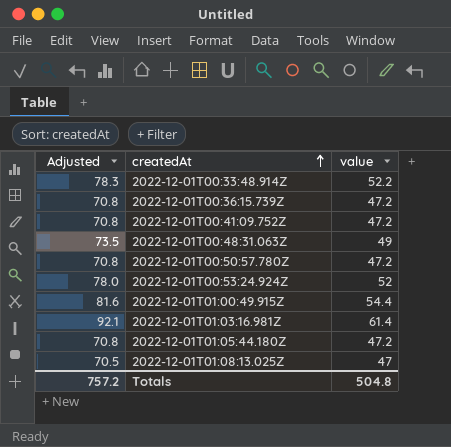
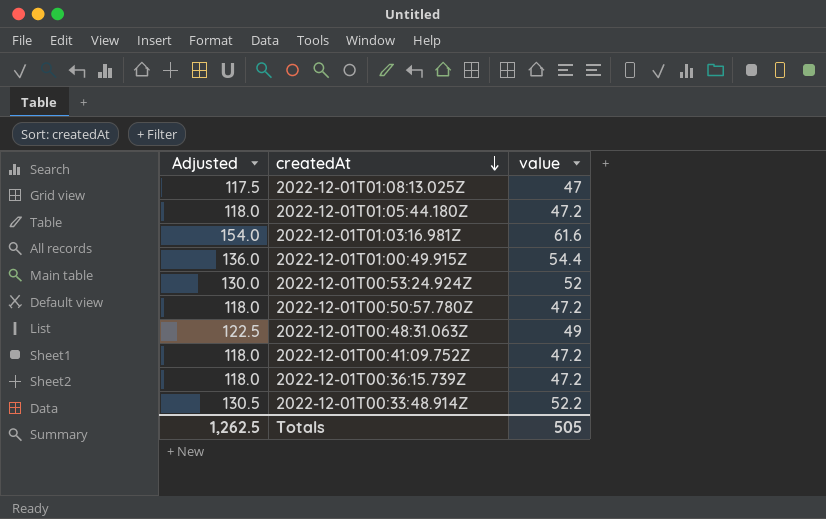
row order: createdAt ascending -> createdAt descending
column Adjusted | formula: [value] * 1.5 -> [value] * 2.5
2022-12-01T01:03:16.981Z | value: 61.4 -> 61.6
Totals | Adjusted: 757.2 -> 1,262.5
Totals | value: 504.8 -> 505

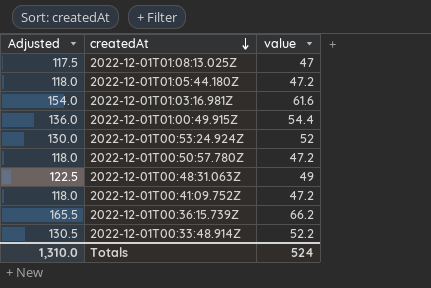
2022-12-01T00:36:15.739Z | Adjusted: 118.0 -> 165.5
2022-12-01T00:36:15.739Z | value: 47.2 -> 66.2
Totals | Adjusted: 1,262.5 -> 1,310.0
Totals | value: 505 -> 524

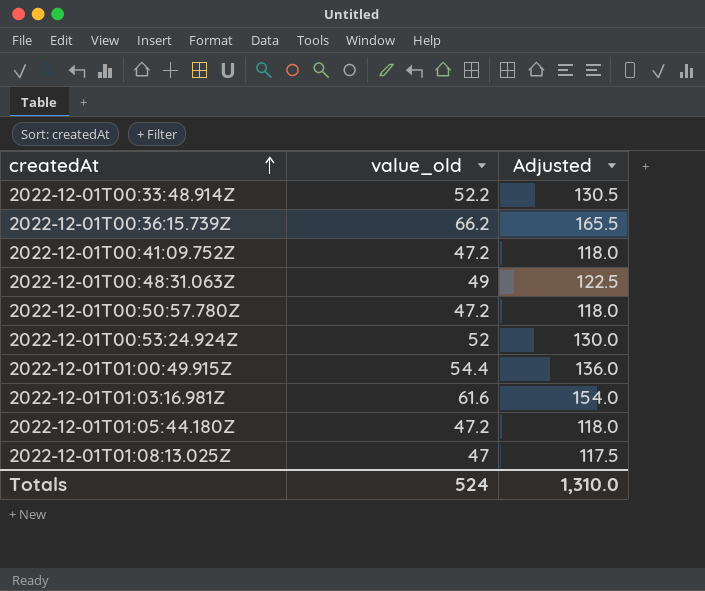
row order: createdAt descending -> createdAt ascending
column name: value -> value_old
column Adjusted | position: 1 -> 3

